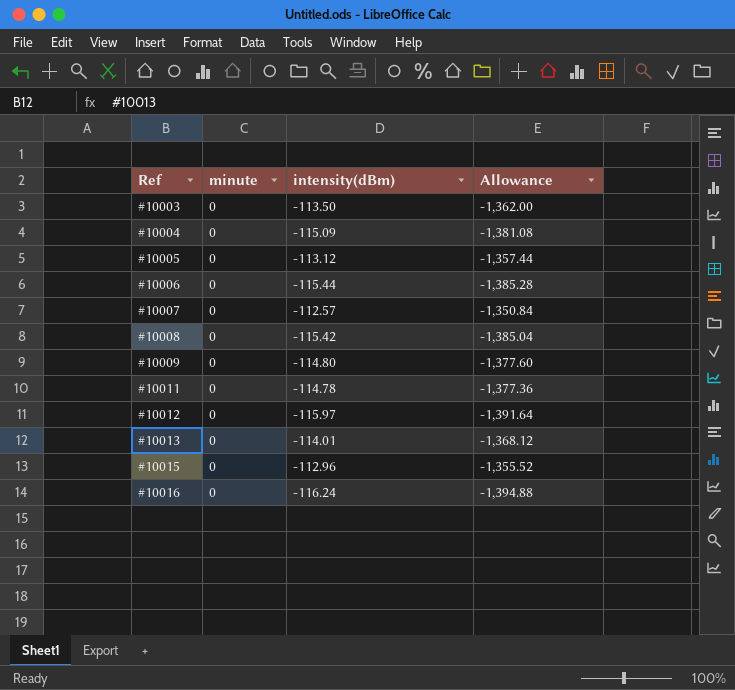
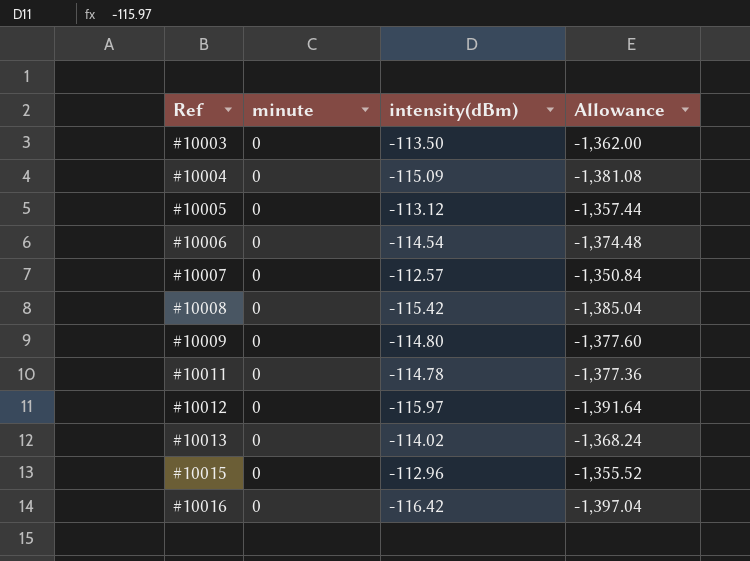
#10006 | intensity(dBm): -115.44 -> -114.54
#10006 | Allowance: -1,385.28 -> -1,374.48
#10013 | intensity(dBm): -114.01 -> -114.02
#10013 | Allowance: -1,368.12 -> -1,368.24
#10016 | intensity(dBm): -116.24 -> -116.42
#10016 | Allowance: -1,394.88 -> -1,397.04

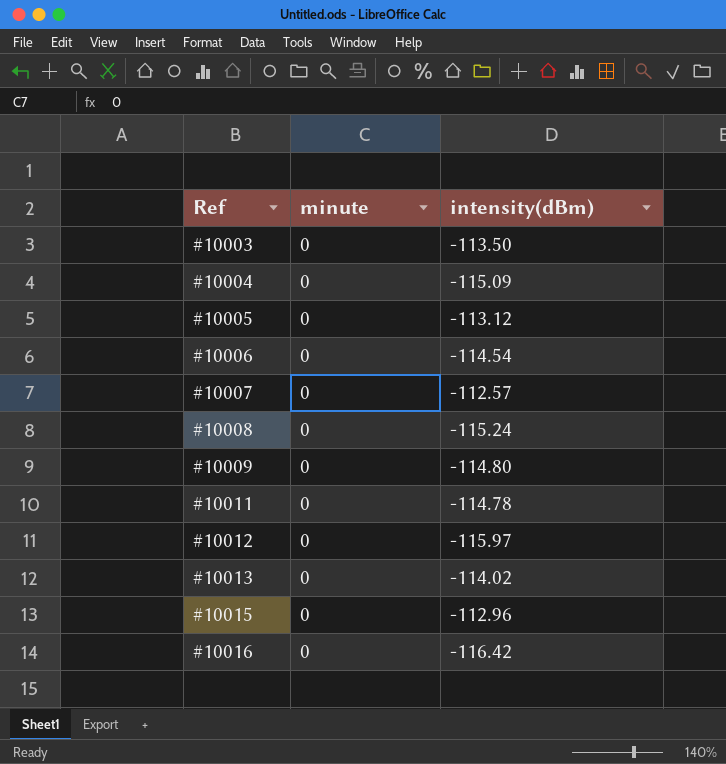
column Allowance | formula: [intensity(dBm)] * 12 -> none
#10008 | intensity(dBm): -115.42 -> -115.24

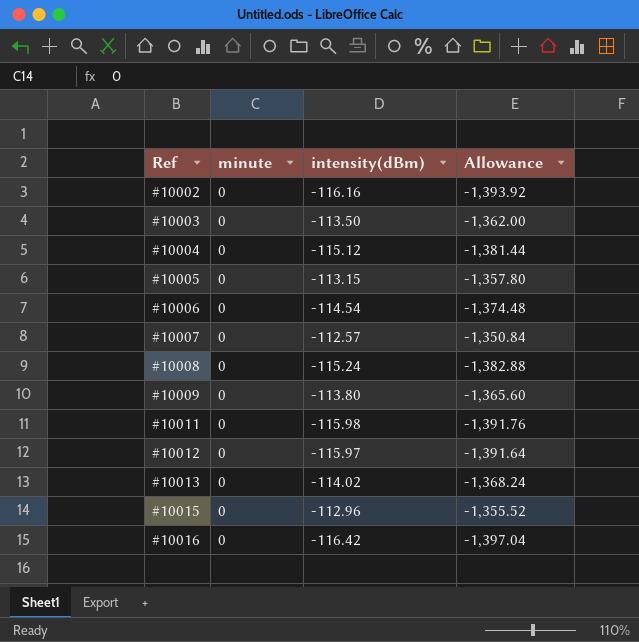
column Allowance | formula: none -> [intensity(dBm)] * 12
row #10002: none -> 0 | -116.16 | -1,393.92
#10004 | intensity(dBm): -115.09 -> -115.12
#10005 | intensity(dBm): -113.12 -> -113.15
#10009 | intensity(dBm): -114.80 -> -113.80
#10011 | intensity(dBm): -114.78 -> -115.98

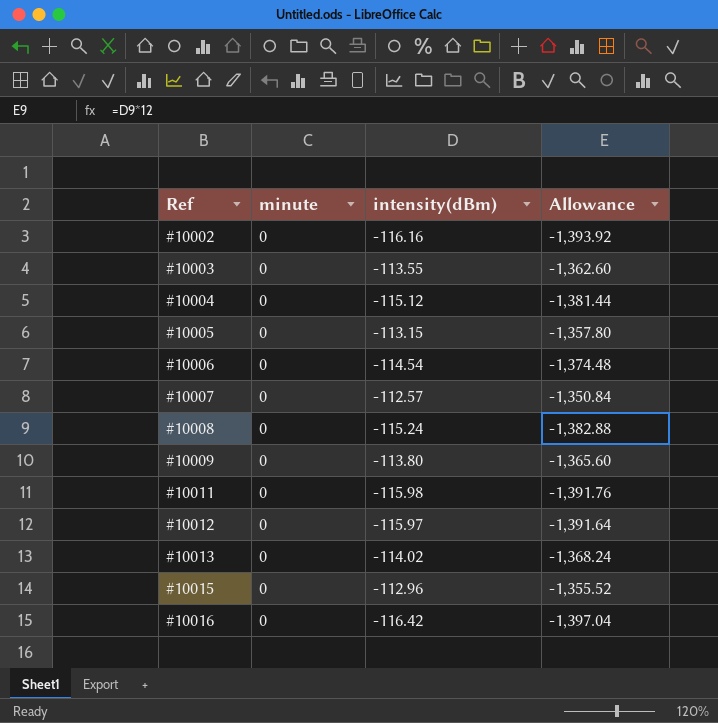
#10003 | intensity(dBm): -113.50 -> -113.55
#10003 | Allowance: -1,362.00 -> -1,362.60

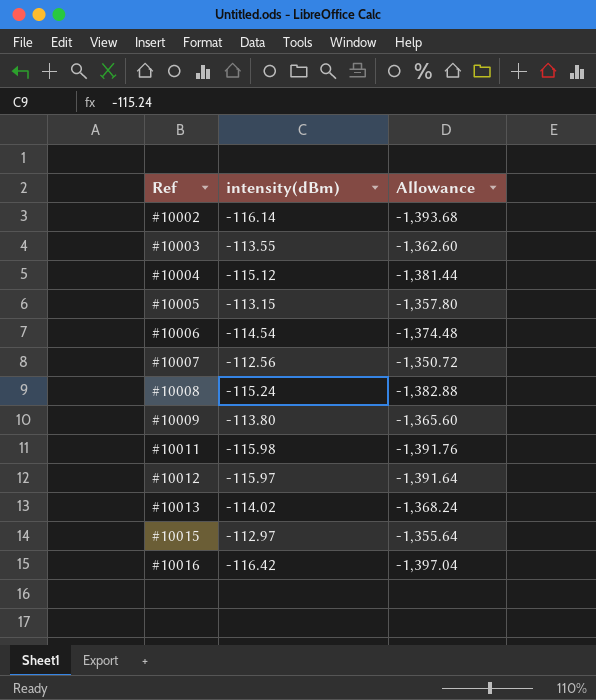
column minute | position: 2 -> none
#10002 | intensity(dBm): -116.16 -> -116.14
#10002 | Allowance: -1,393.92 -> -1,393.68
#10007 | intensity(dBm): -112.57 -> -112.56
#10007 | Allowance: -1,350.84 -> -1,350.72
#10015 | intensity(dBm): -112.96 -> -112.97
#10015 | Allowance: -1,355.52 -> -1,355.64

